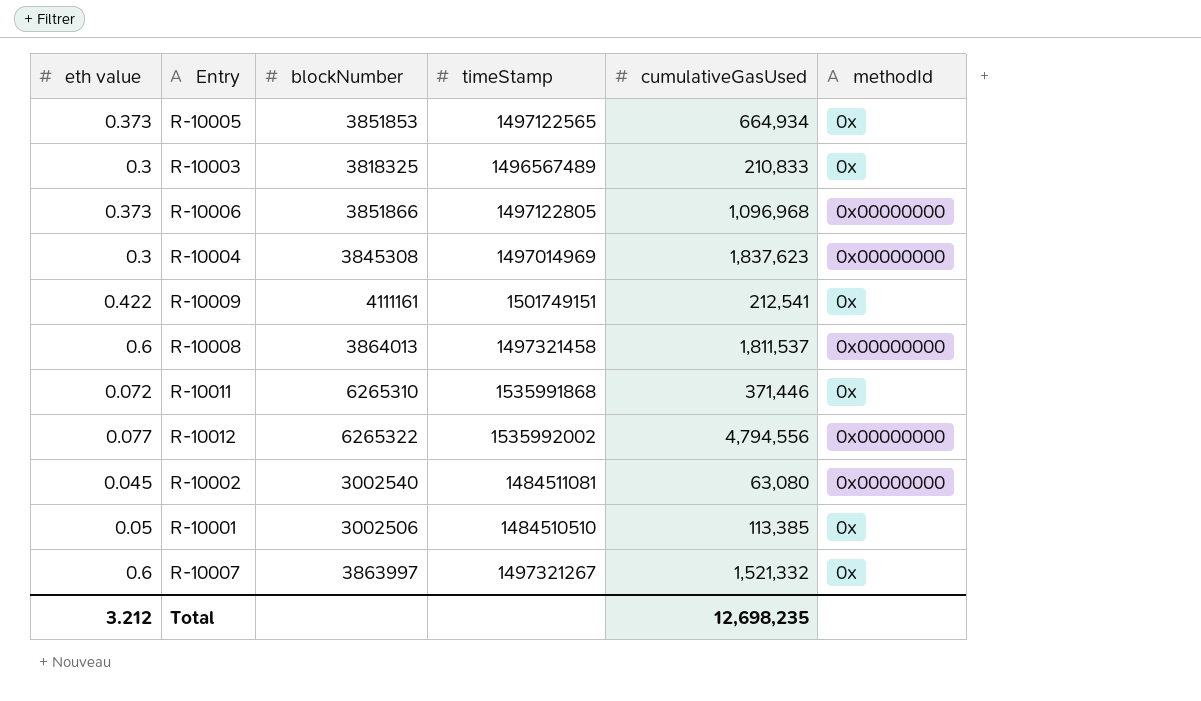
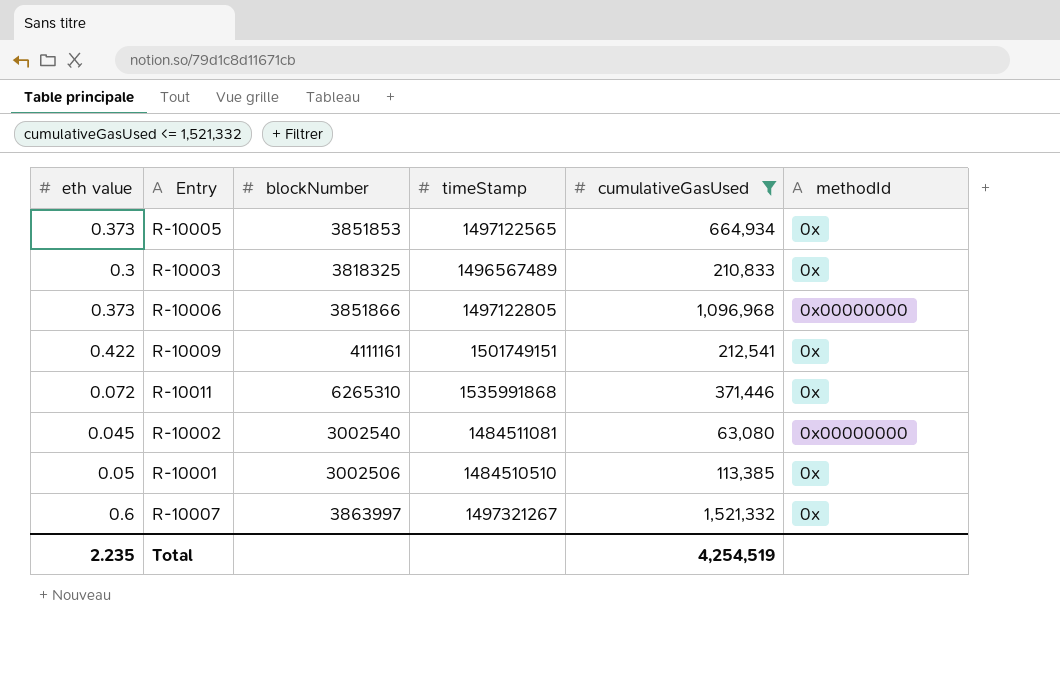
filter: none -> cumulativeGasUsed <= 1,521,332
Total | eth value: 3.212 -> 2.235
Total | cumulativeGasUsed: 12,698,235 -> 4,254,519

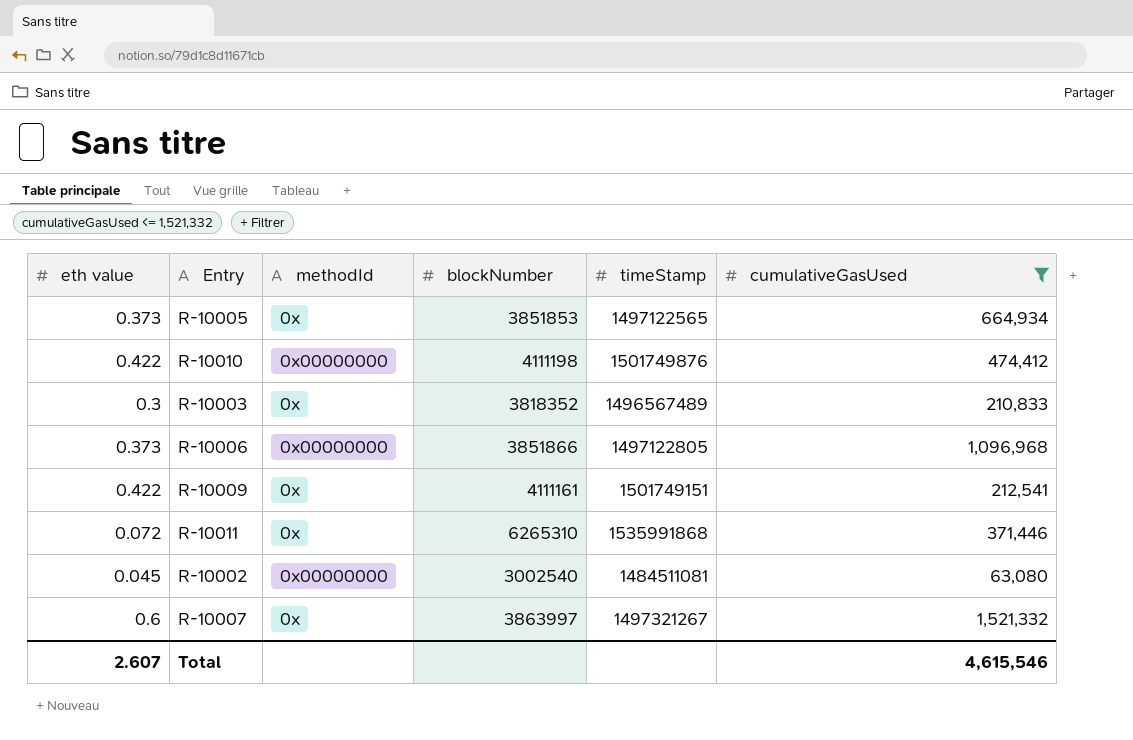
column methodId | position: 6 -> 3
row R-10001: 0.05 | 3002506 | 1484510510 | 113,385 | 0x -> none
row R-10010: none -> 0.422 | 0x00000000 | 4111198 | 1501749876 | 474,412
R-10003 | blockNumber: 3818325 -> 3818352
Total | eth value: 2.235 -> 2.607
Total | cumulativeGasUsed: 4,254,519 -> 4,615,546

